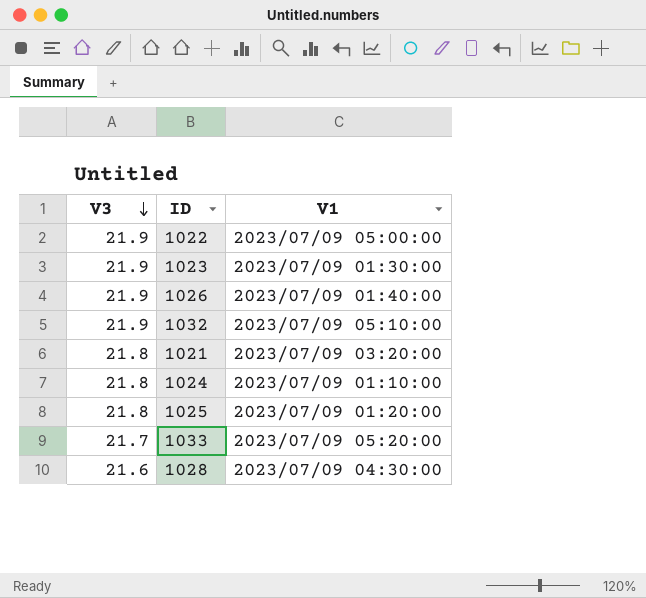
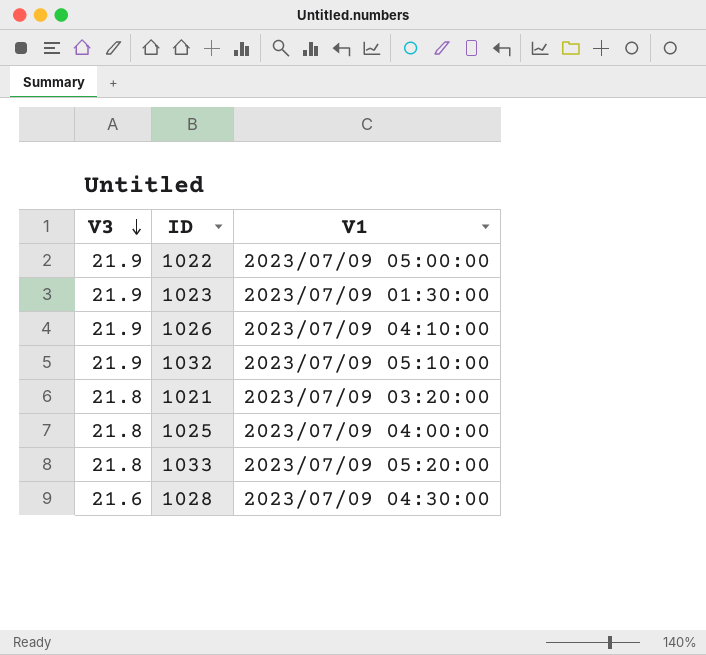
row 1024: 21.8 | 2023/07/09 01:10:00 -> none
1026 | V1: 2023/07/09 01:40:00 -> 2023/07/09 04:10:00
1025 | V1: 2023/07/09 01:20:00 -> 2023/07/09 04:00:00
1033 | V3: 21.7 -> 21.8

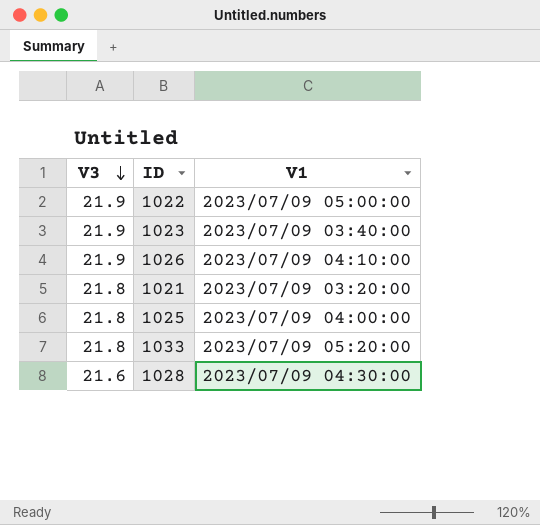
row 1032: 21.9 | 2023/07/09 05:10:00 -> none
1023 | V1: 2023/07/09 01:30:00 -> 2023/07/09 03:40:00

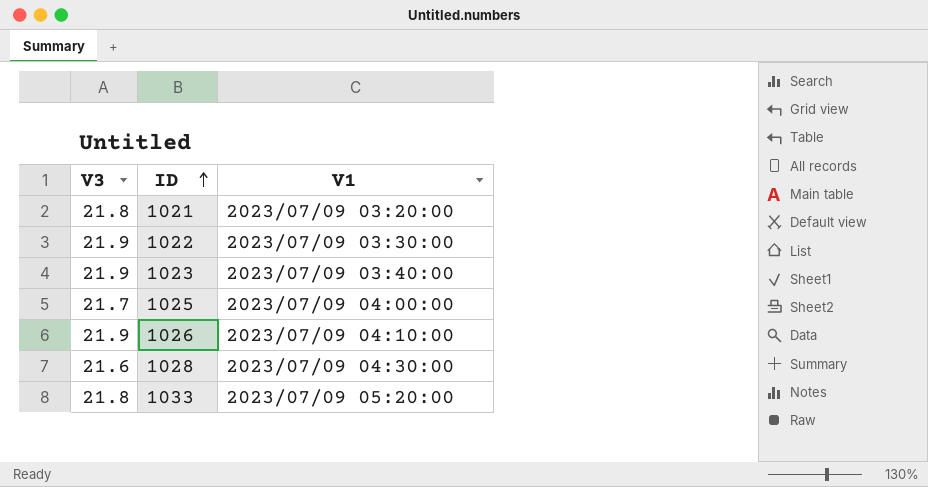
row order: V3 descending -> ID ascending
1022 | V1: 2023/07/09 05:00:00 -> 2023/07/09 03:30:00
1025 | V3: 21.8 -> 21.7

